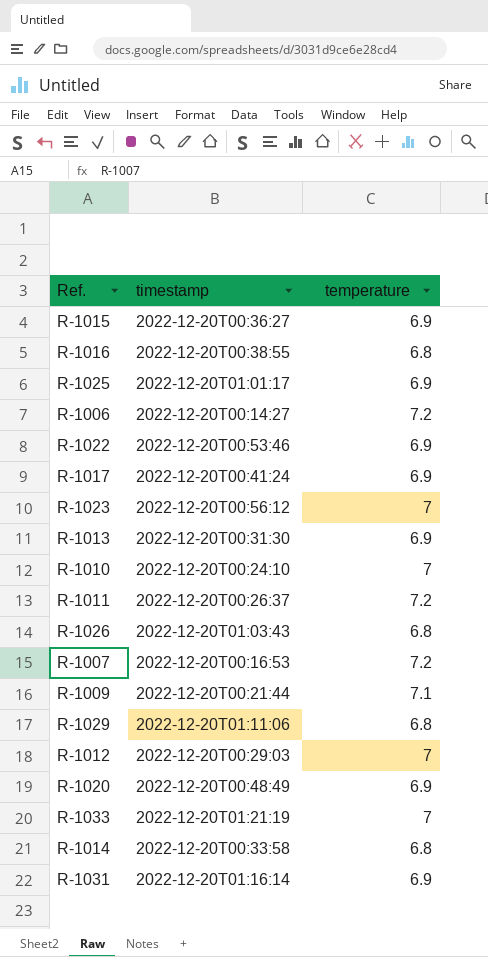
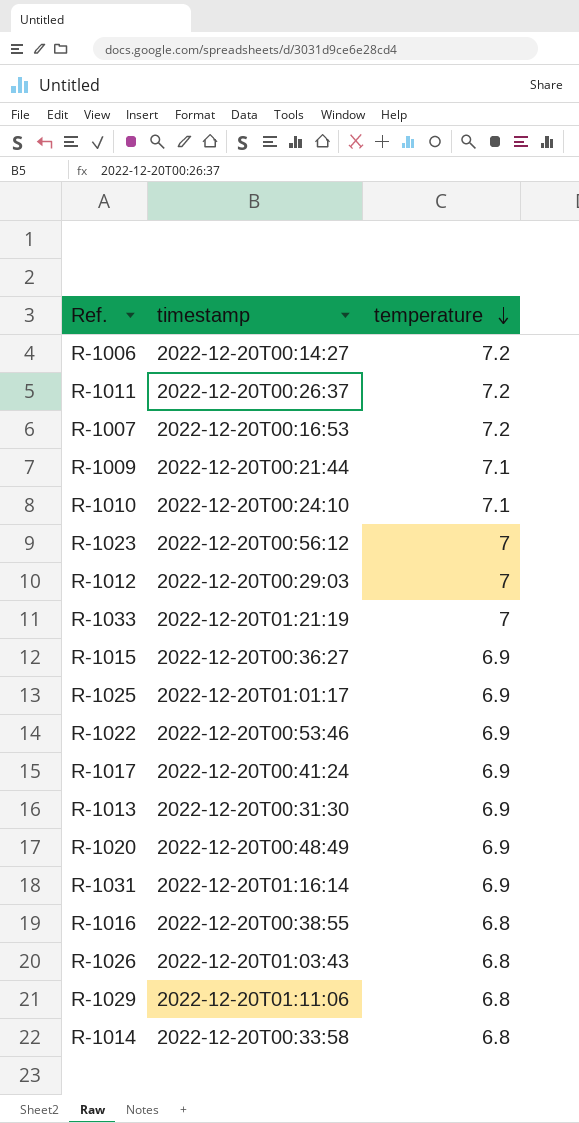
row order: none -> temperature descending
R-1010 | temperature: 7 -> 7.1

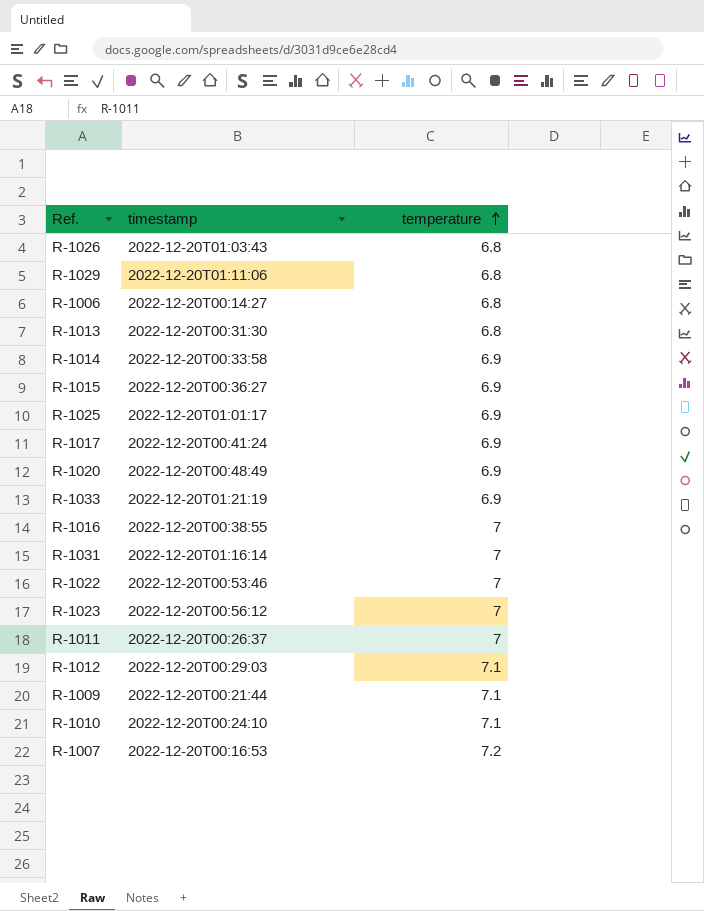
row order: temperature descending -> temperature ascending
R-1006 | temperature: 7.2 -> 6.8
R-1013 | temperature: 6.9 -> 6.8
R-1014 | temperature: 6.8 -> 6.9
R-1033 | temperature: 7 -> 6.9
R-1016 | temperature: 6.8 -> 7
R-1031 | temperature: 6.9 -> 7
R-1022 | temperature: 6.9 -> 7
R-1011 | temperature: 7.2 -> 7
R-1012 | temperature: 7 -> 7.1

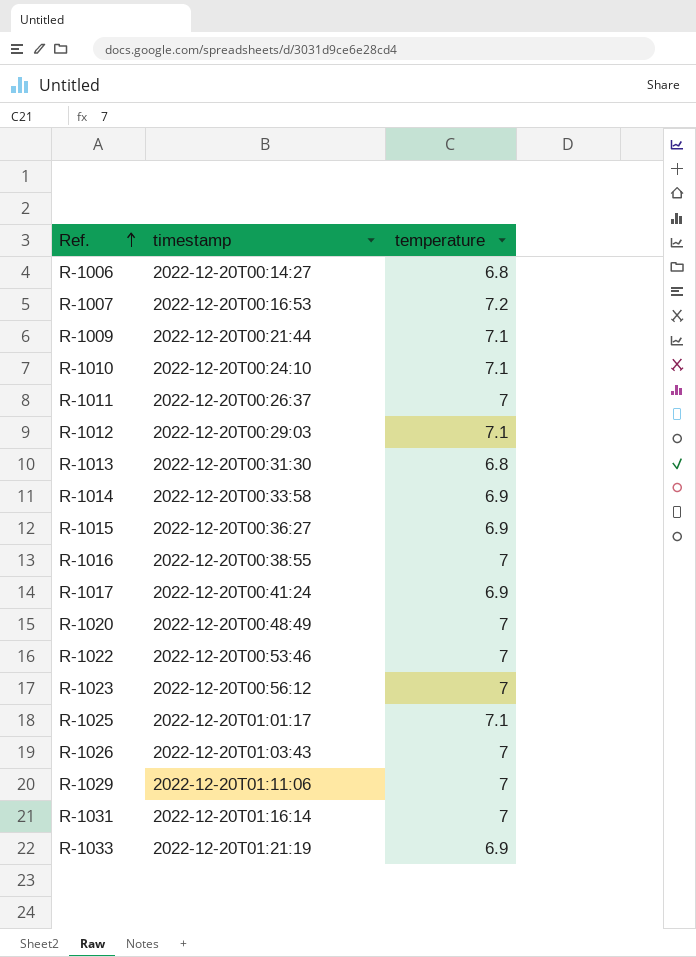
row order: temperature ascending -> Ref. ascending
R-1020 | temperature: 6.9 -> 7
R-1025 | temperature: 6.9 -> 7.1
R-1026 | temperature: 6.8 -> 7
R-1029 | temperature: 6.8 -> 7

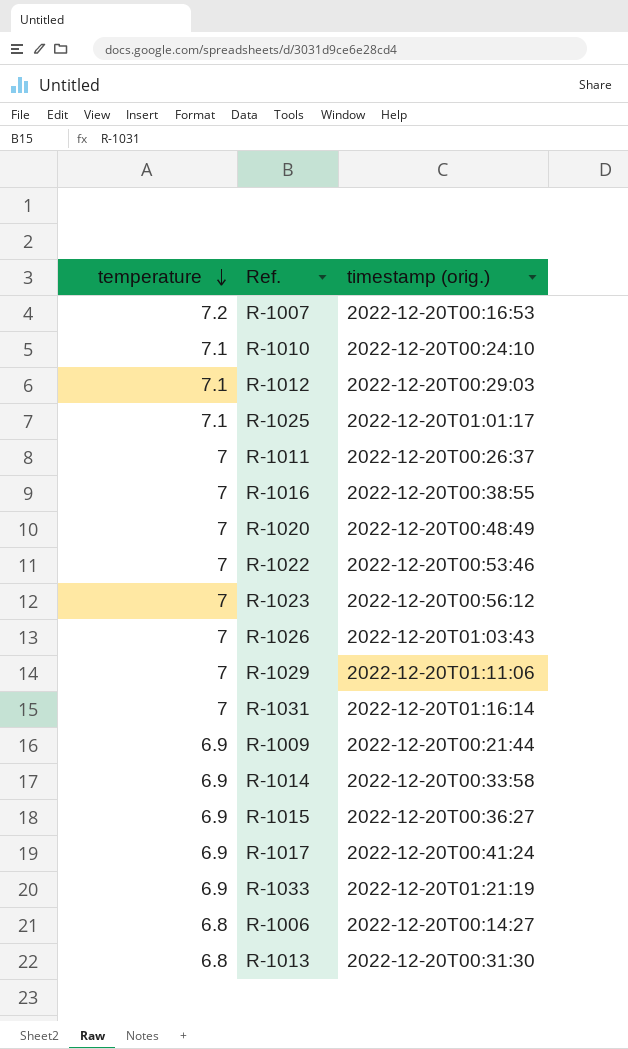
row order: Ref. ascending -> temperature descending
column temperature | position: 3 -> 1
column name: timestamp -> timestamp (orig.)
R-1009 | temperature: 7.1 -> 6.9

